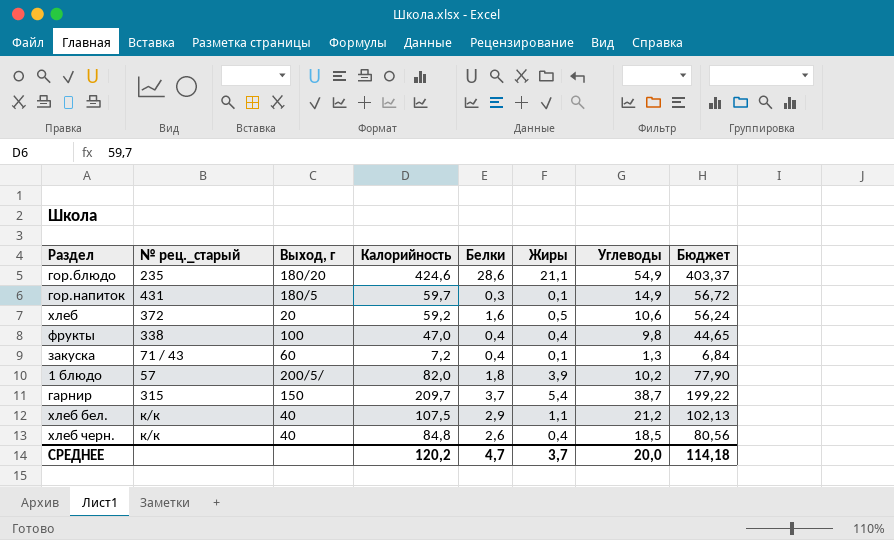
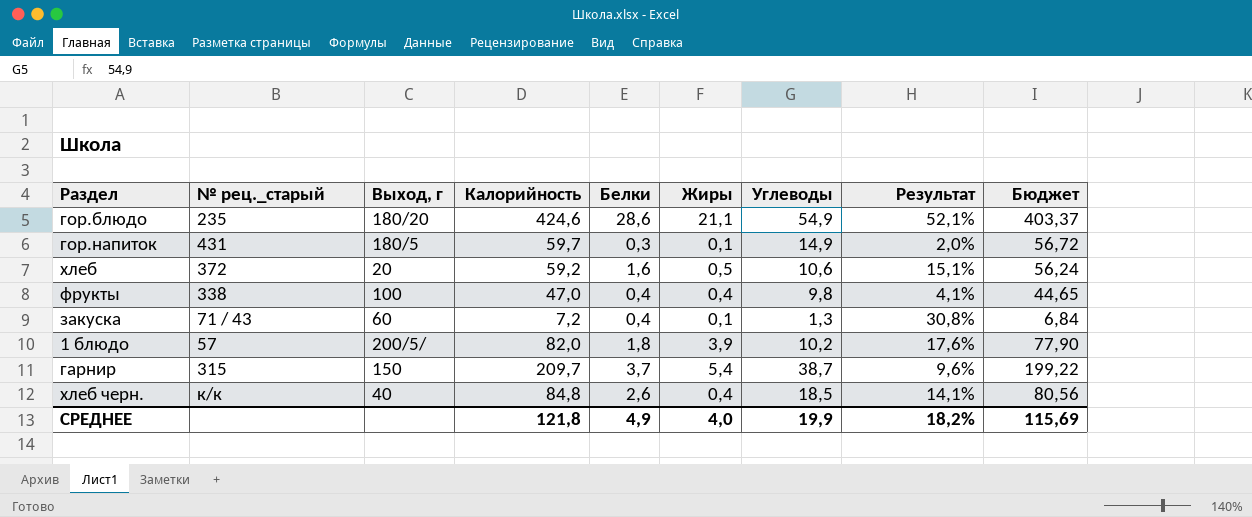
column Результат | formula: none -> [Белки] / [Углеводы]
row хлеб бел.: к/к | 40 | 107,5 | 2,9 | 1,1 | 21,2 | 102,13 -> none
СРЕДНЕЕ | Калорийность: 120,2 -> 121,8
СРЕДНЕЕ | Белки: 4,7 -> 4,9
СРЕДНЕЕ | Жиры: 3,7 -> 4,0
СРЕДНЕЕ | Углеводы: 20,0 -> 19,9
СРЕДНЕЕ | Бюджет: 114,18 -> 115,69

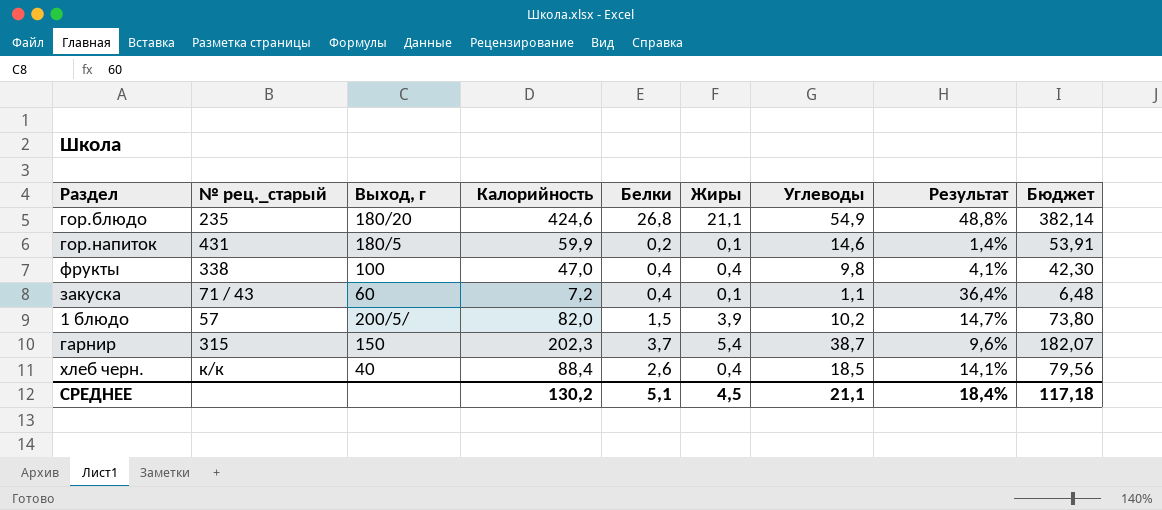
column Бюджет | formula: [Калорийность] * 0,95 -> [Калорийность] * 0,9
row хлеб: 372 | 20 | 59,2 | 1,6 | 0,5 | 10,6 | 15,1% | 56,24 -> none
гор.блюдо | Белки: 28,6 -> 26,8
гор.блюдо | Результат: 52,1% -> 48,8%
гор.напиток | Калорийность: 59,7 -> 59,9
гор.напиток | Белки: 0,3 -> 0,2
гор.напиток | Углеводы: 14,9 -> 14,6
гор.напиток | Результат: 2,0% -> 1,4%
закуска | Углеводы: 1,3 -> 1,1
закуска | Результат: 30,8% -> 36,4%
1 блюдо | Белки: 1,8 -> 1,5
1 блюдо | Результат: 17,6% -> 14,7%
гарнир | Калорийность: 209,7 -> 202,3
хлеб черн. | Калорийность: 84,8 -> 88,4
СРЕДНЕЕ | Калорийность: 121,8 -> 130,2
СРЕДНЕЕ | Белки: 4,9 -> 5,1
СРЕДНЕЕ | Жиры: 4,0 -> 4,5
СРЕДНЕЕ | Углеводы: 19,9 -> 21,1
СРЕДНЕЕ | Результат: 18,2% -> 18,4%
СРЕДНЕЕ | Бюджет: 115,69 -> 117,18

